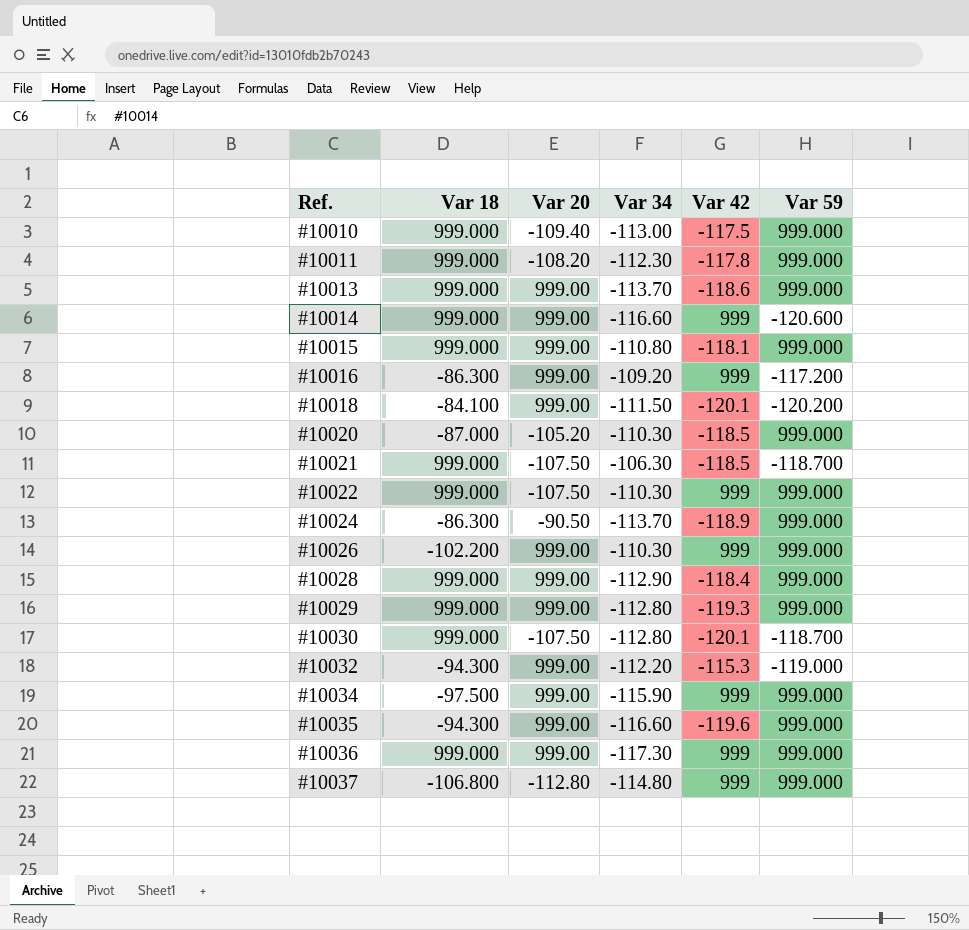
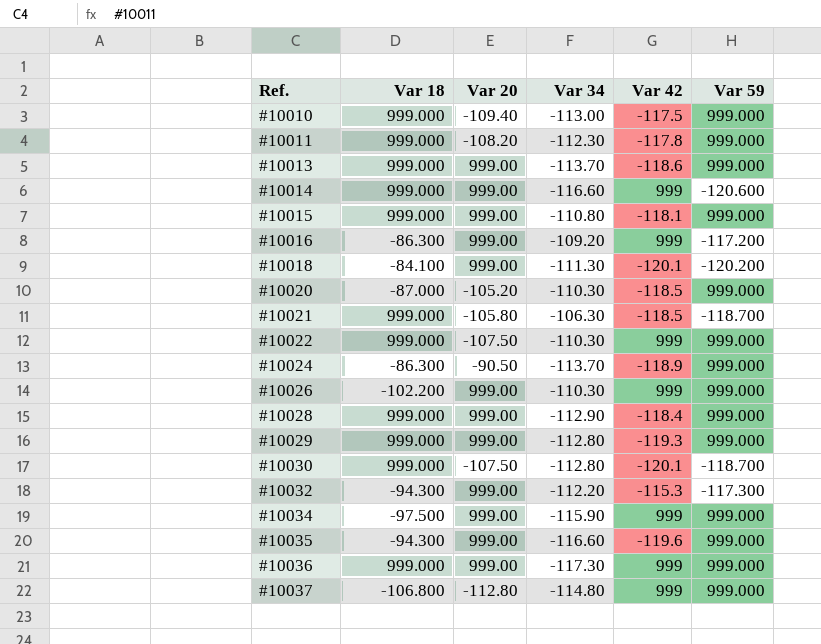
#10018 | Var 34: -111.50 -> -111.30
#10021 | Var 20: -107.50 -> -105.80
#10032 | Var 59: -119.000 -> -117.300

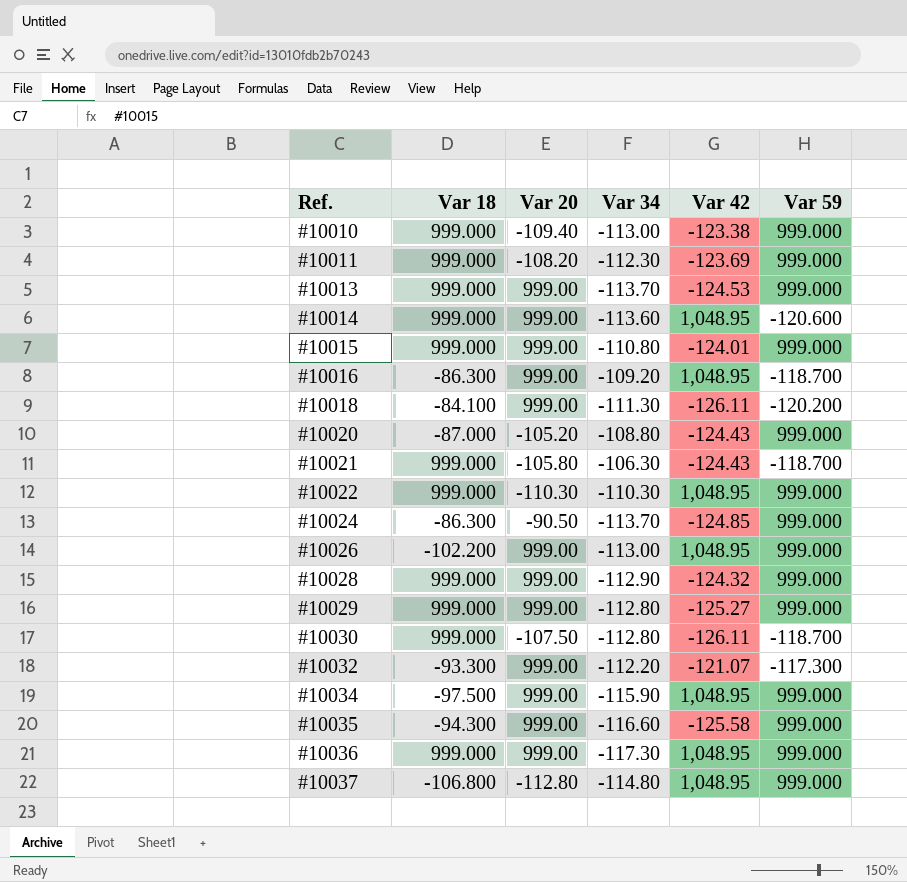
#10010 | Var 42: -117.5 -> -123.38
#10011 | Var 42: -117.8 -> -123.69
#10013 | Var 42: -118.6 -> -124.53
#10014 | Var 34: -116.60 -> -113.60
#10014 | Var 42: 999 -> 1,048.95
#10015 | Var 42: -118.1 -> -124.01
#10016 | Var 42: 999 -> 1,048.95
#10016 | Var 59: -117.200 -> -118.700
#10018 | Var 42: -120.1 -> -126.11
#10020 | Var 34: -110.30 -> -108.80
#10020 | Var 42: -118.5 -> -124.43
#10021 | Var 42: -118.5 -> -124.43
#10022 | Var 20: -107.50 -> -110.30
#10022 | Var 42: 999 -> 1,048.95
#10024 | Var 42: -118.9 -> -124.85
#10026 | Var 34: -110.30 -> -113.00
#10026 | Var 42: 999 -> 1,048.95
#10028 | Var 42: -118.4 -> -124.32
#10029 | Var 42: -119.3 -> -125.27
#10030 | Var 42: -120.1 -> -126.11
#10032 | Var 18: -94.300 -> -93.300
#10032 | Var 42: -115.3 -> -121.07
#10034 | Var 42: 999 -> 1,048.95
#10035 | Var 42: -119.6 -> -125.58
#10036 | Var 42: 999 -> 1,048.95
#10037 | Var 42: 999 -> 1,048.95

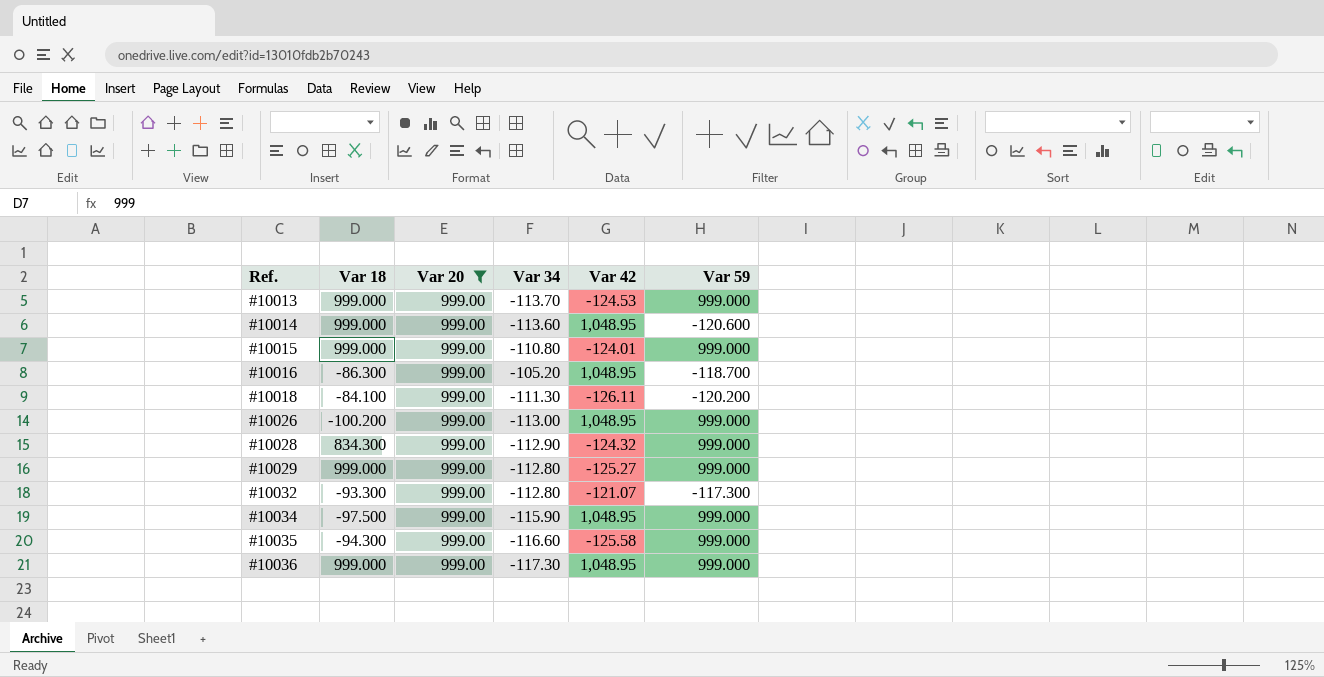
filter: none -> Var 20 = 999.00
#10016 | Var 34: -109.20 -> -105.20
#10026 | Var 18: -102.200 -> -100.200
#10028 | Var 18: 999.000 -> 834.300
#10032 | Var 34: -112.20 -> -112.80

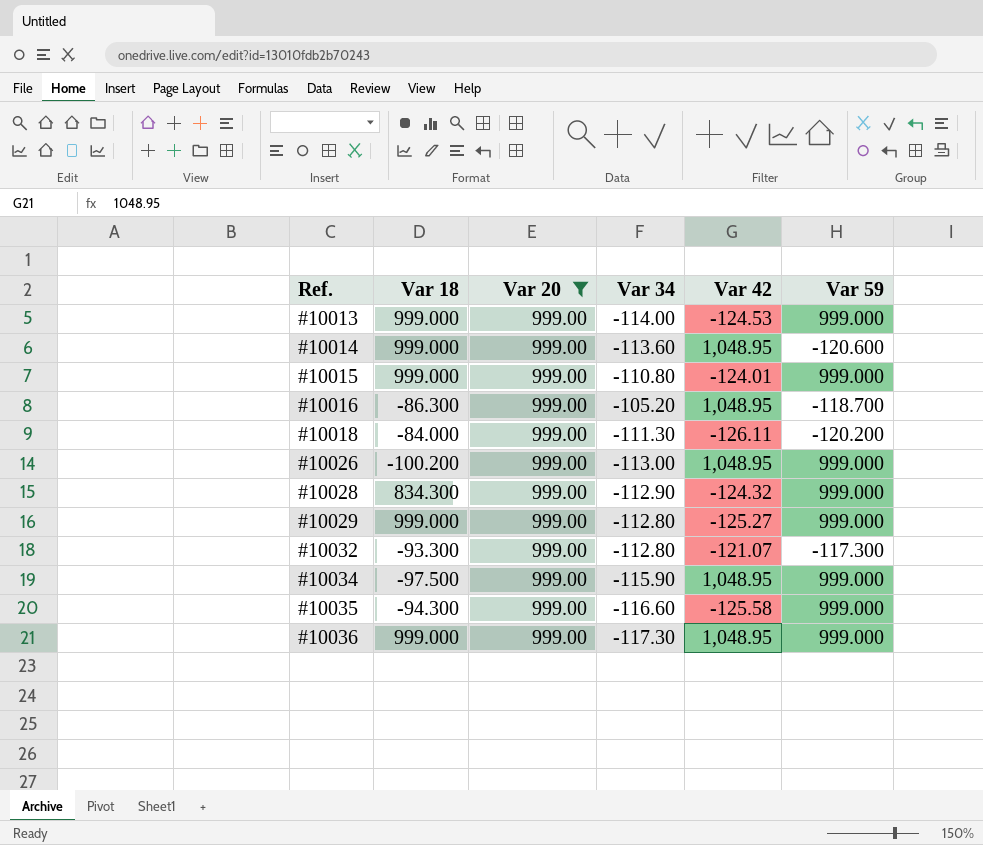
#10013 | Var 34: -113.70 -> -114.00
#10018 | Var 18: -84.100 -> -84.000

